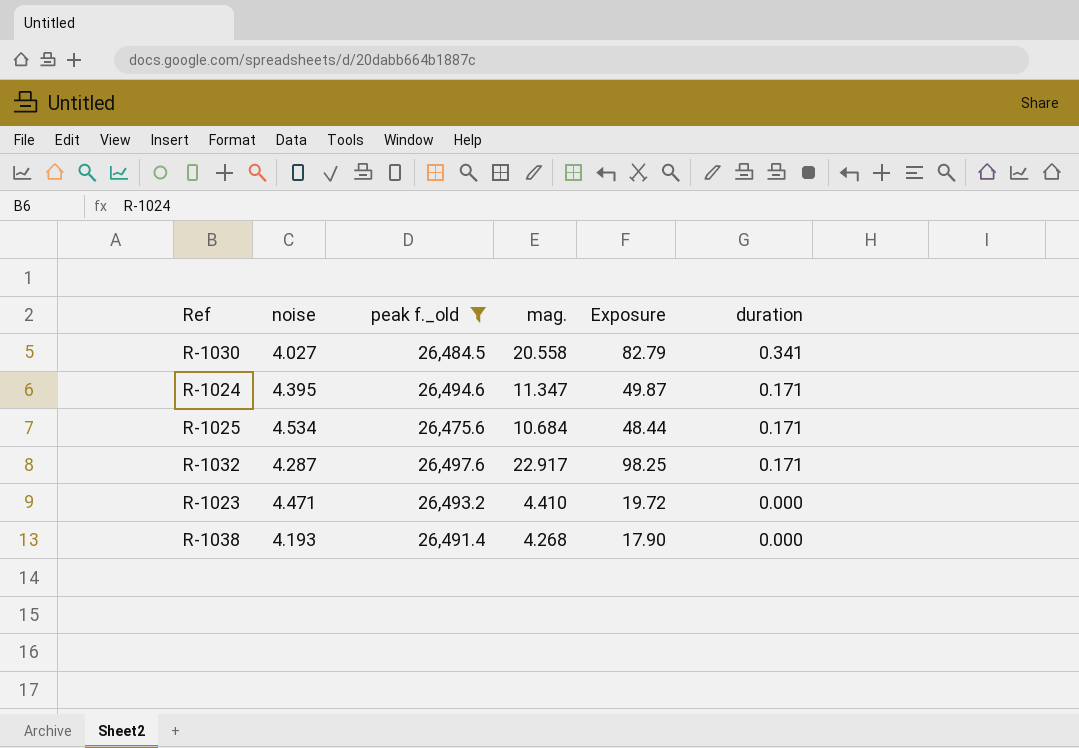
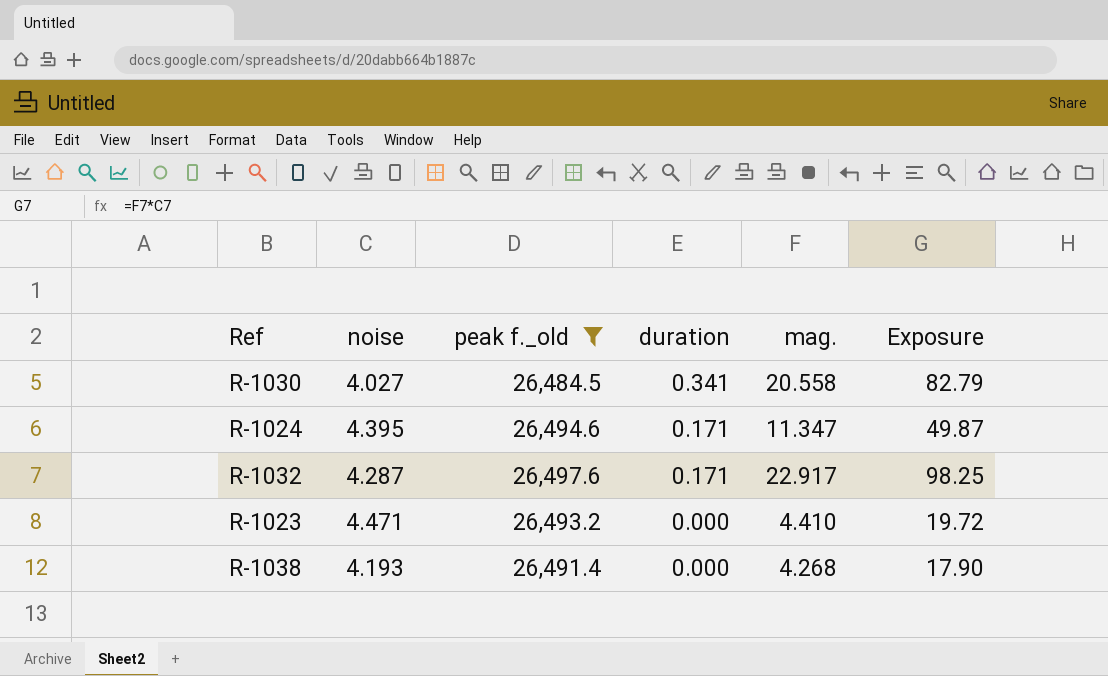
column duration | position: 6 -> 4
row R-1025: 4.534 | 26,475.6 | 10.684 | 48.44 | 0.171 -> none

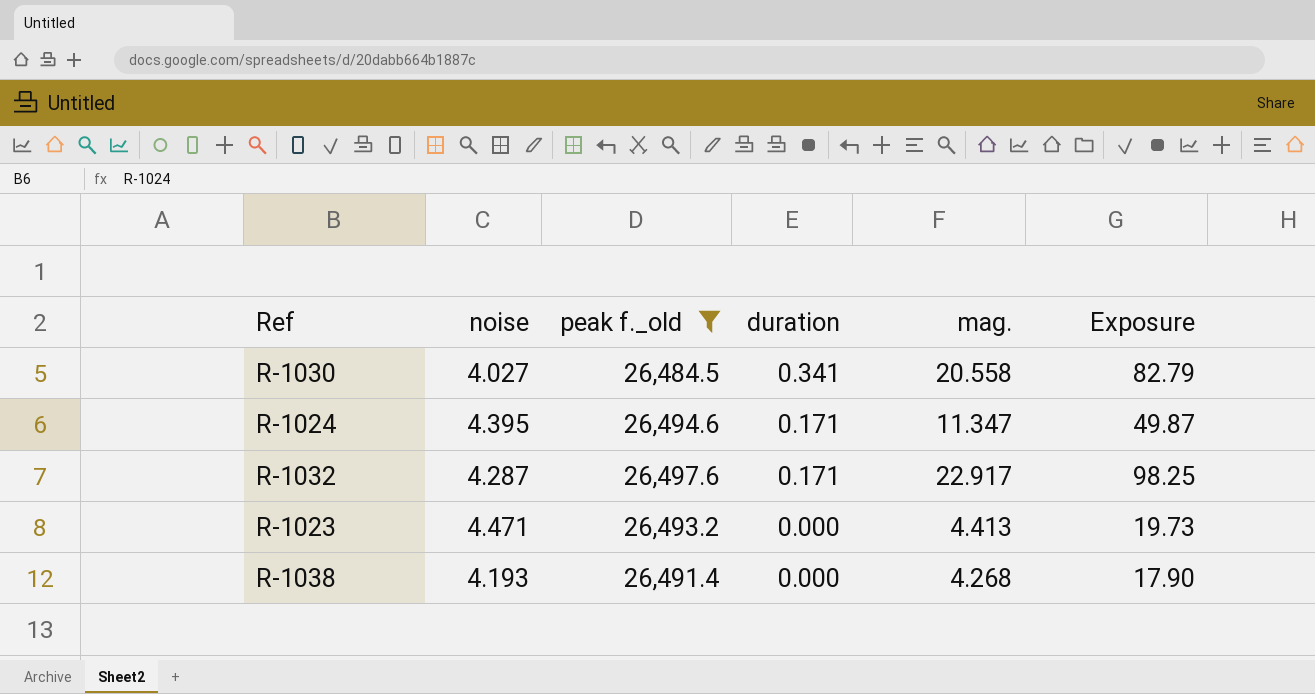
R-1023 | mag.: 4.410 -> 4.413
R-1023 | Exposure: 19.72 -> 19.73

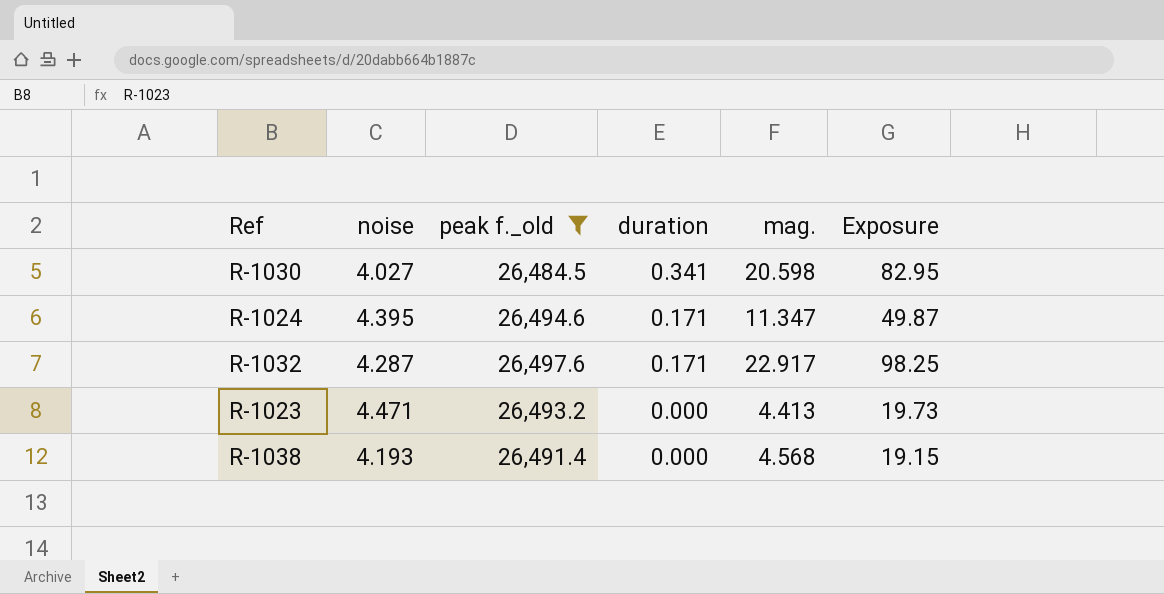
R-1030 | mag.: 20.558 -> 20.598
R-1030 | Exposure: 82.79 -> 82.95
R-1038 | mag.: 4.268 -> 4.568
R-1038 | Exposure: 17.90 -> 19.15

